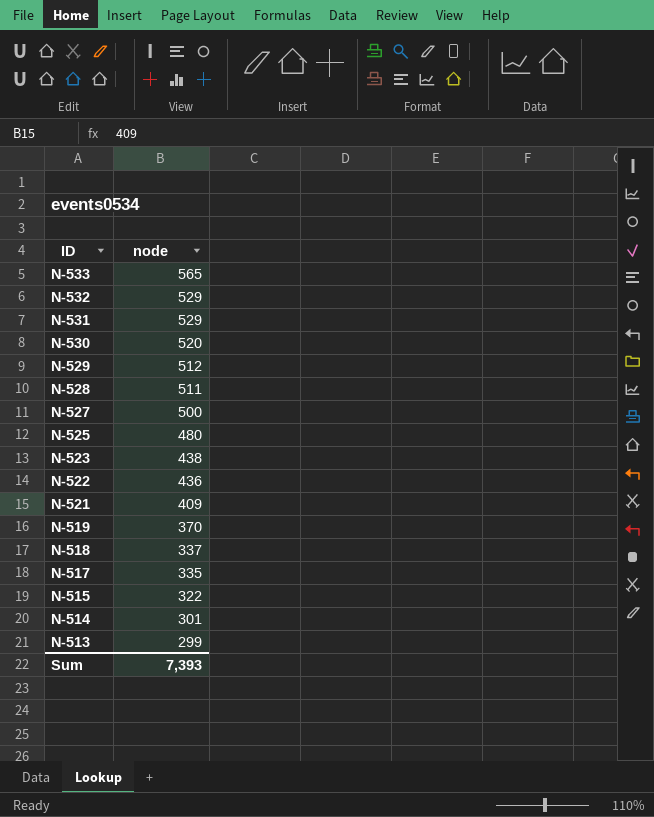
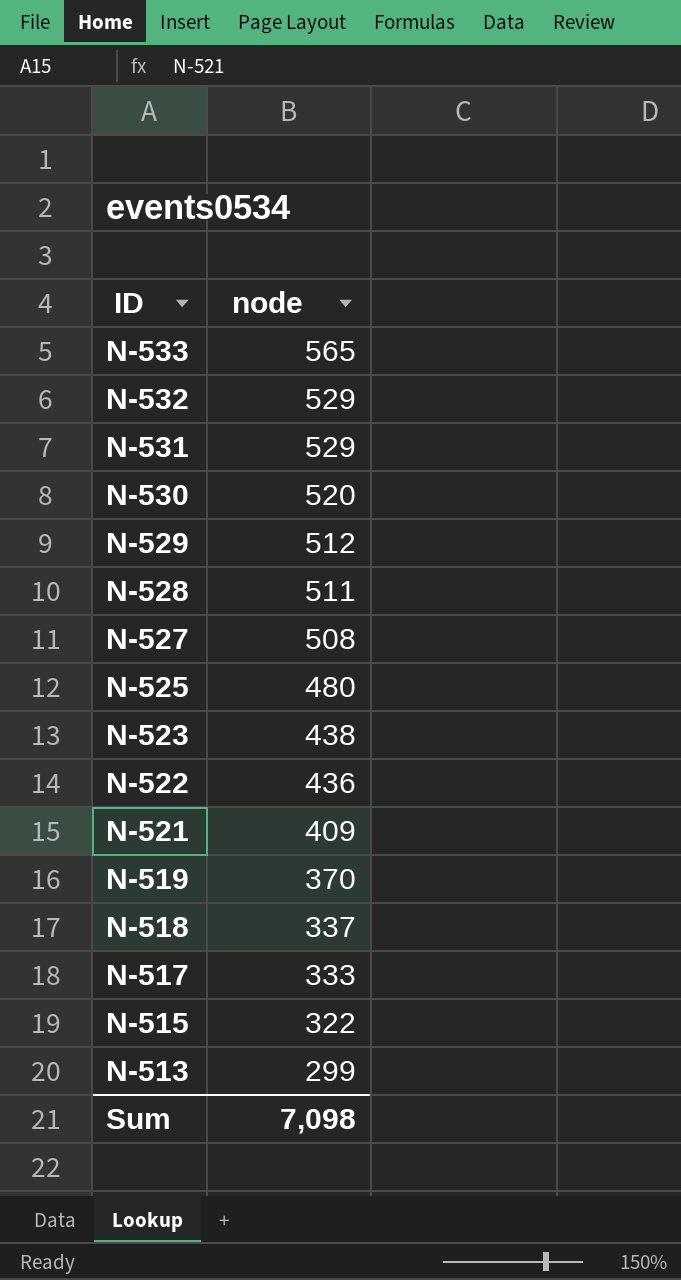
row N-514: 301 -> none
N-527 | node: 500 -> 508
N-517 | node: 335 -> 333
Sum | node: 7,393 -> 7,098

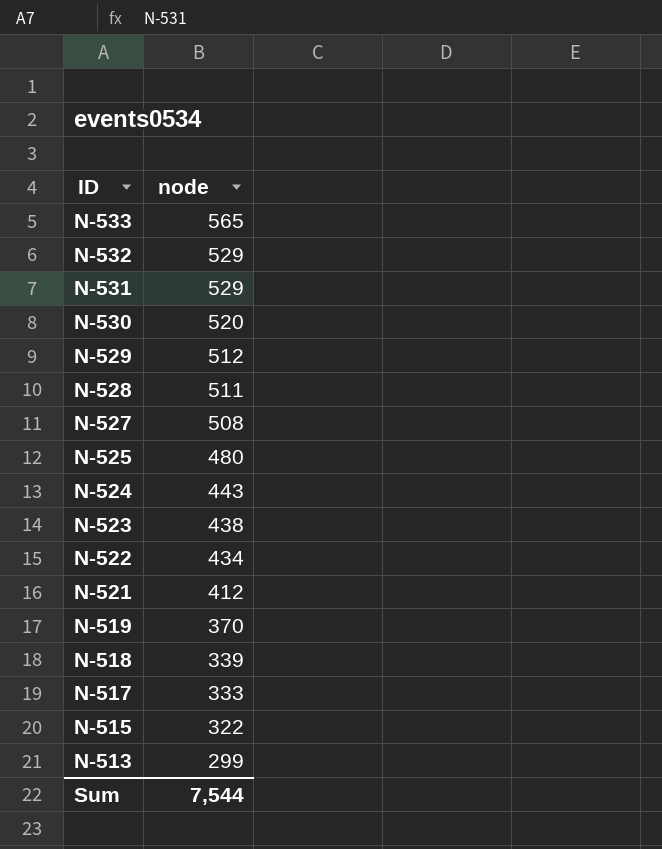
row N-524: none -> 443
N-522 | node: 436 -> 434
N-521 | node: 409 -> 412
N-518 | node: 337 -> 339
Sum | node: 7,098 -> 7,544

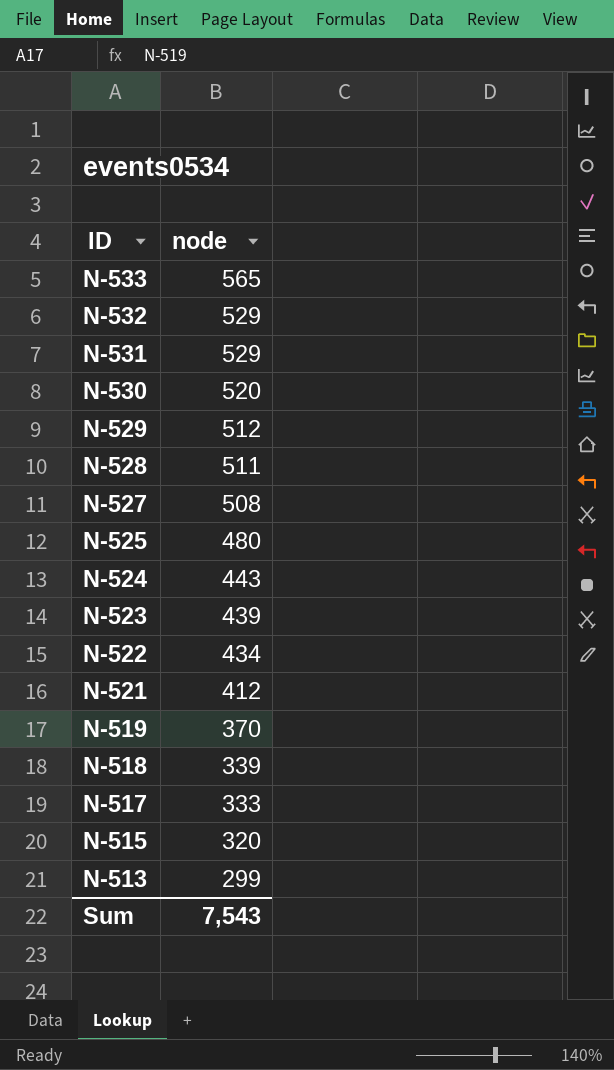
N-523 | node: 438 -> 439
N-515 | node: 322 -> 320
Sum | node: 7,544 -> 7,543

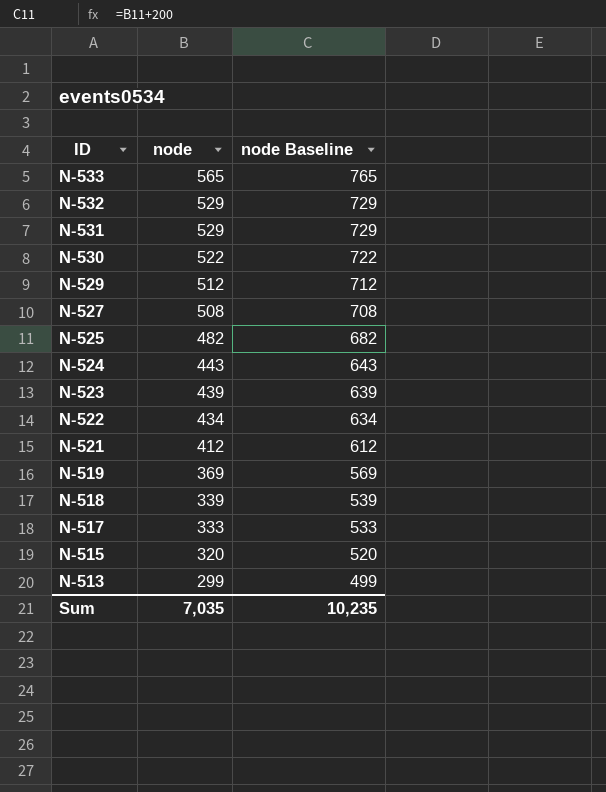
column node Baseline | formula: none -> [node] + 200
row N-528: 511 -> none
N-530 | node: 520 -> 522
N-525 | node: 480 -> 482
N-519 | node: 370 -> 369
Sum | node: 7,543 -> 7,035

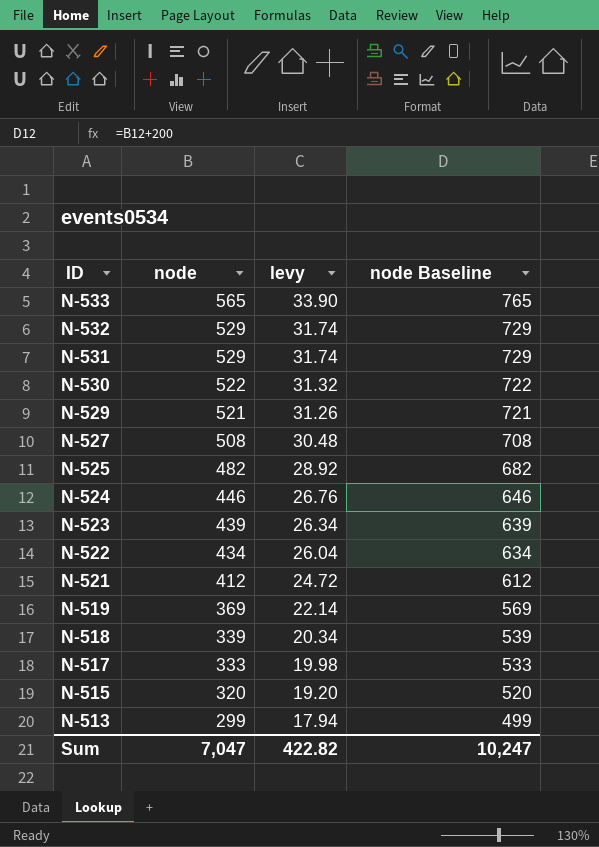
column levy | formula: none -> [node] * 0.06
N-529 | node: 512 -> 521
N-529 | node Baseline: 712 -> 721
N-524 | node: 443 -> 446
N-524 | node Baseline: 643 -> 646
Sum | node: 7,035 -> 7,047
Sum | node Baseline: 10,235 -> 10,247

